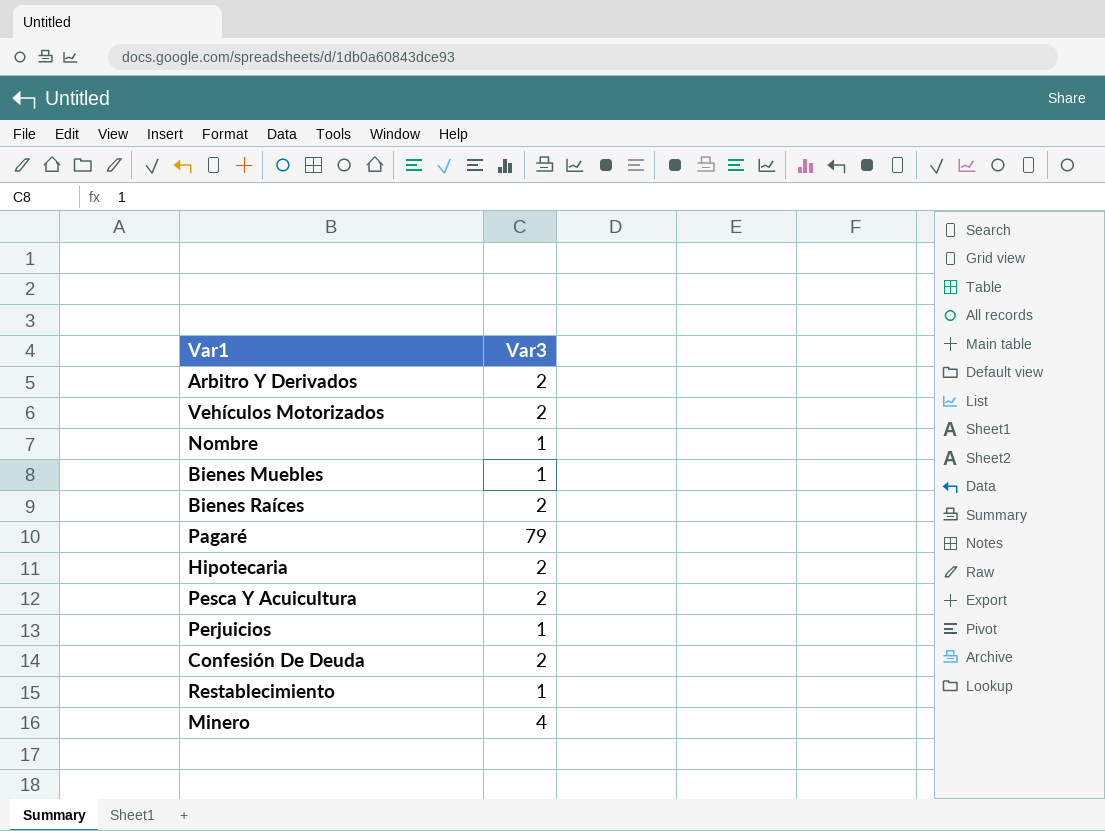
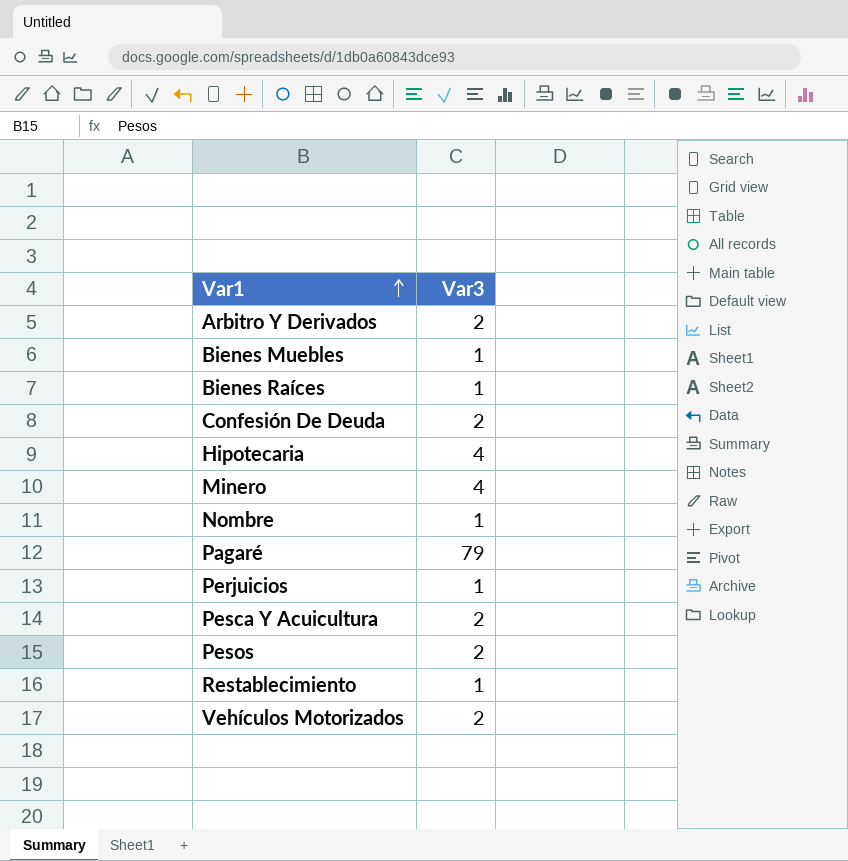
row order: none -> Var1 ascending
Bienes Raíces | Var3: 2 -> 1
Hipotecaria | Var3: 2 -> 4
row Pesos: none -> 2

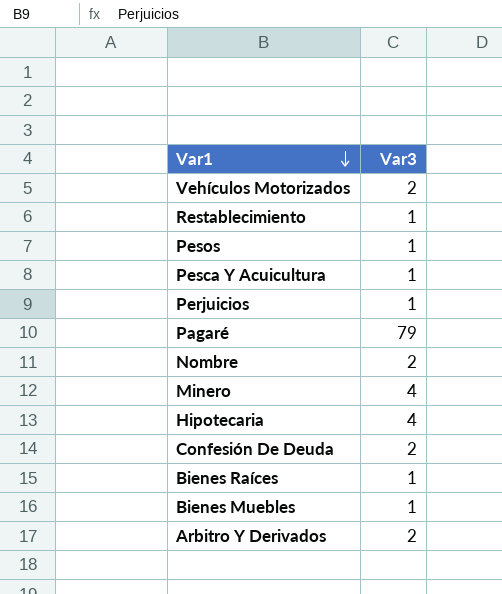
row order: Var1 ascending -> Var1 descending
Pesos | Var3: 2 -> 1
Pesca Y Acuicultura | Var3: 2 -> 1
Nombre | Var3: 1 -> 2

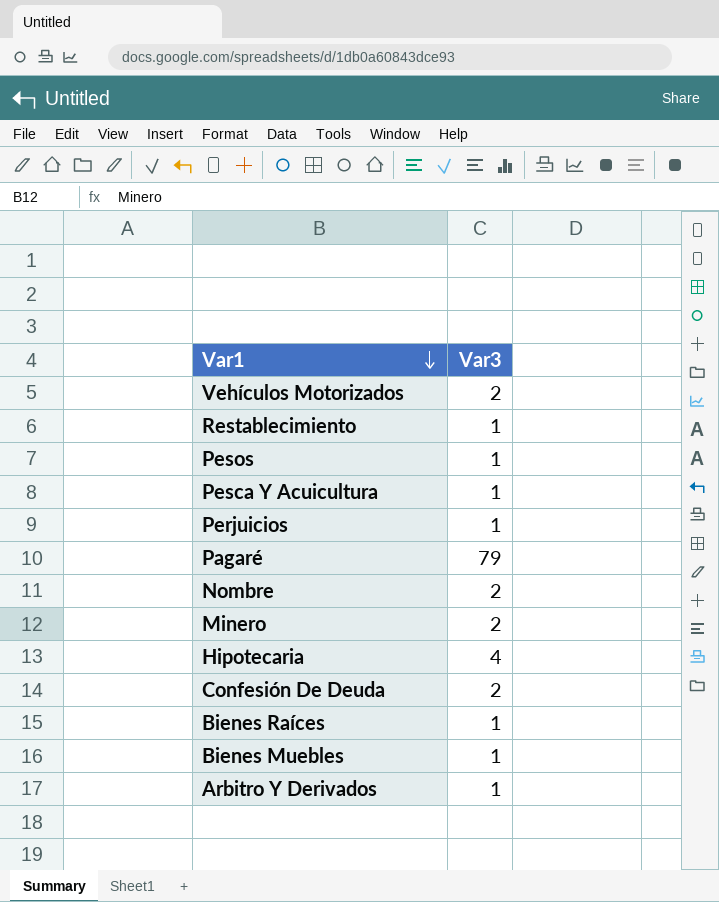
Minero | Var3: 4 -> 2
Arbitro Y Derivados | Var3: 2 -> 1

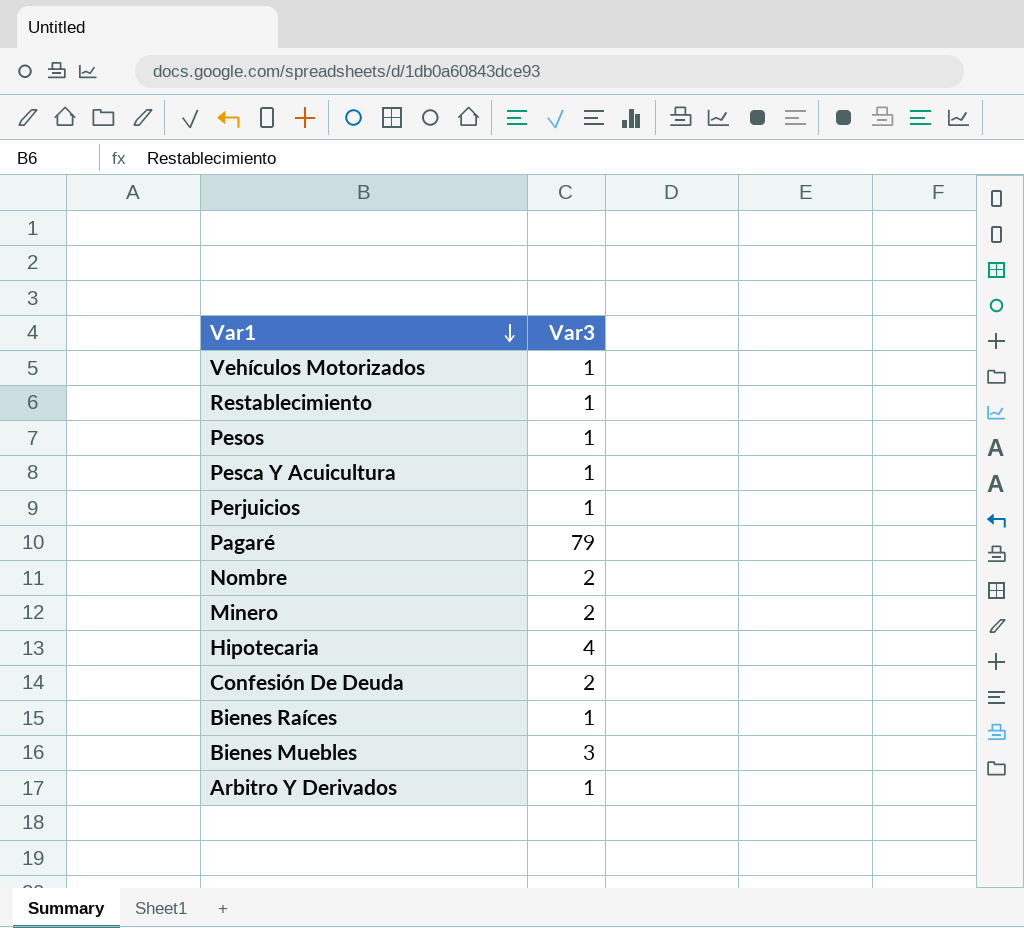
Vehículos Motorizados | Var3: 2 -> 1
Bienes Muebles | Var3: 1 -> 3

